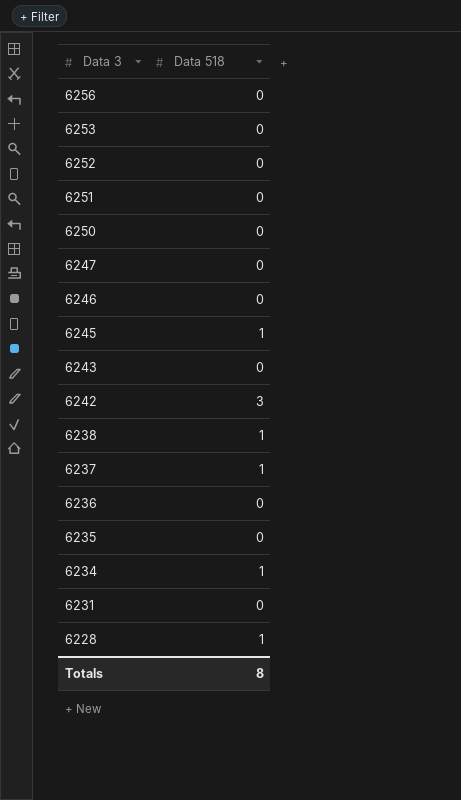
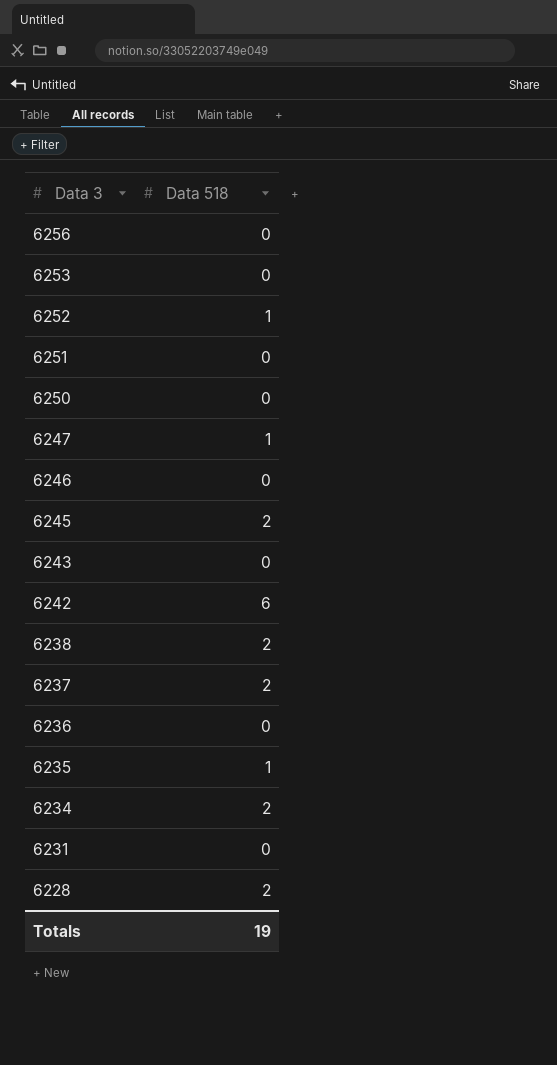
6252 | Data 518: 0 -> 1
6247 | Data 518: 0 -> 1
6245 | Data 518: 1 -> 2
6242 | Data 518: 3 -> 6
6238 | Data 518: 1 -> 2
6237 | Data 518: 1 -> 2
6235 | Data 518: 0 -> 1
6234 | Data 518: 1 -> 2
6228 | Data 518: 1 -> 2
Totals | Data 518: 8 -> 19

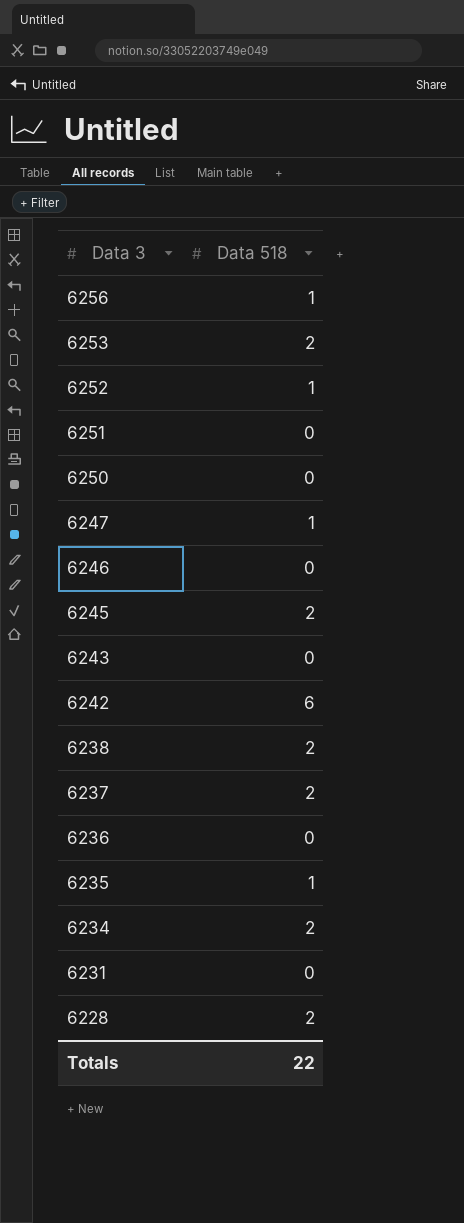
6256 | Data 518: 0 -> 1
6253 | Data 518: 0 -> 2
Totals | Data 518: 19 -> 22

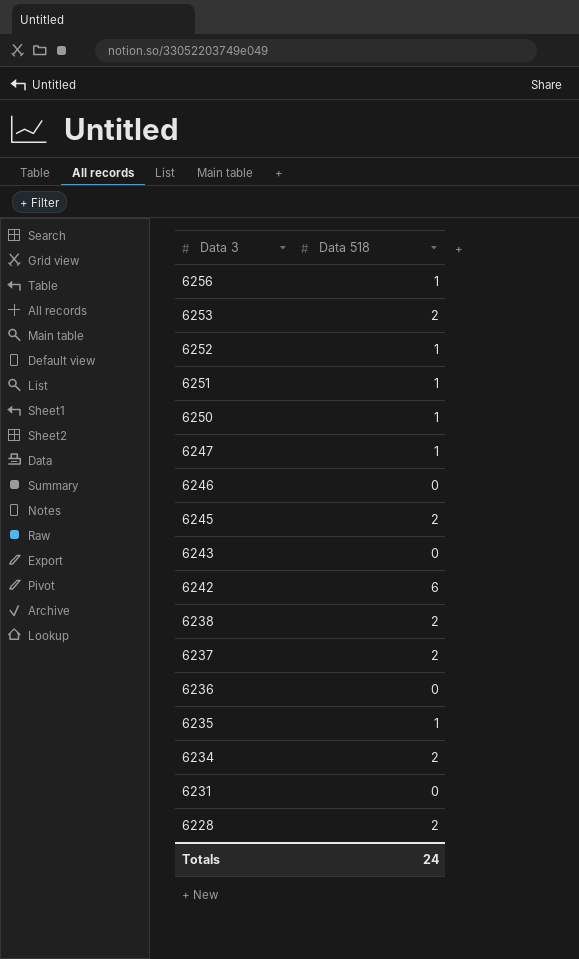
6251 | Data 518: 0 -> 1
6250 | Data 518: 0 -> 1
Totals | Data 518: 22 -> 24

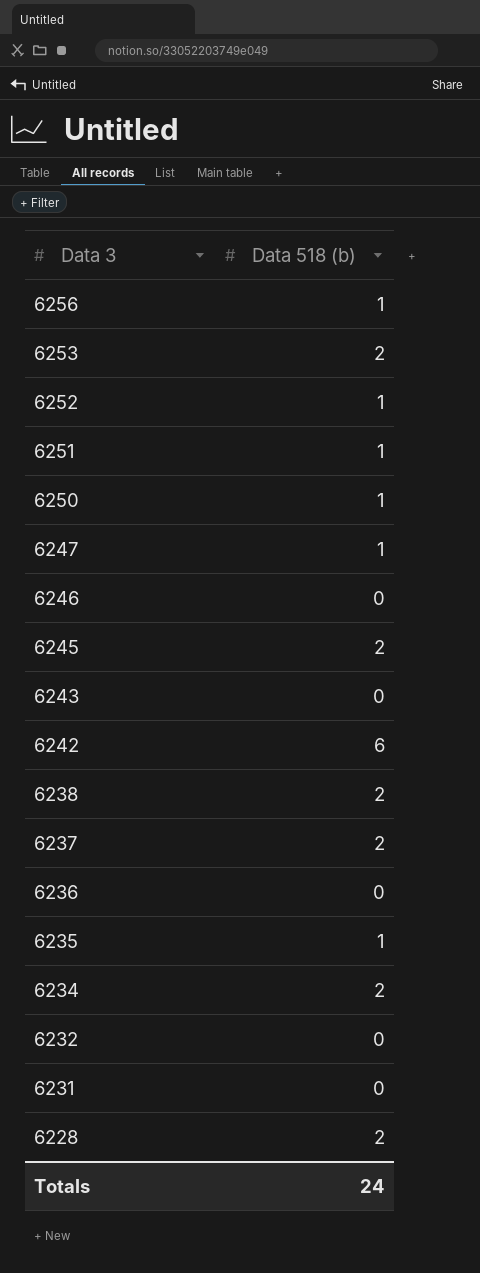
column name: Data 518 -> Data 518 (b)
row 6232: none -> 0

